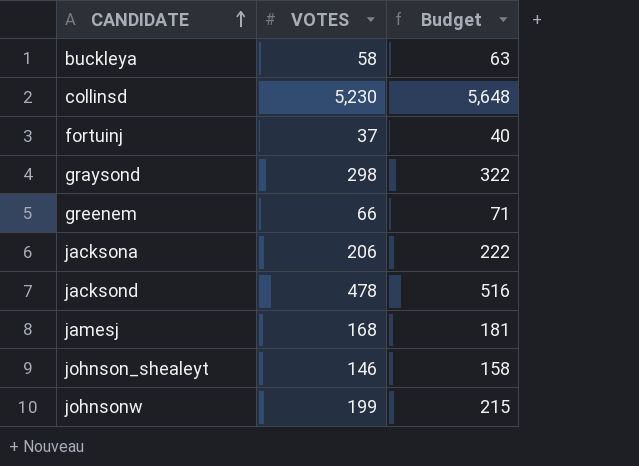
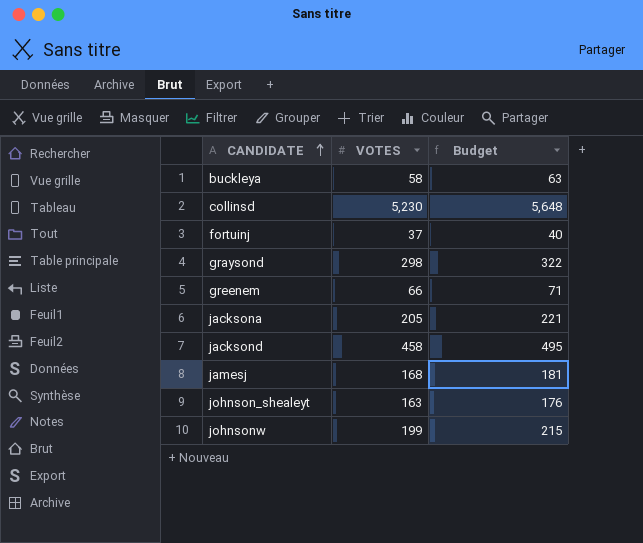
jacksona | VOTES: 206 -> 205
jacksona | Budget: 222 -> 221
jacksond | VOTES: 478 -> 458
jacksond | Budget: 516 -> 495
johnson_shealeyt | VOTES: 146 -> 163
johnson_shealeyt | Budget: 158 -> 176

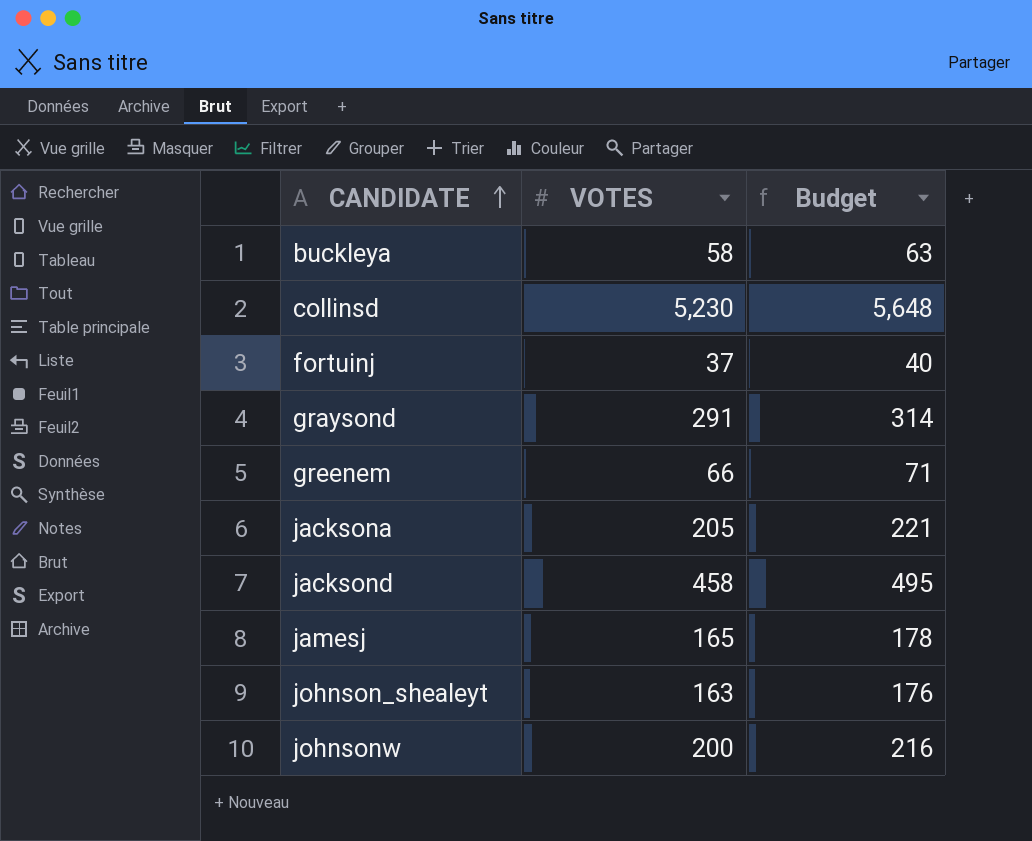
graysond | VOTES: 298 -> 291
graysond | Budget: 322 -> 314
jamesj | VOTES: 168 -> 165
jamesj | Budget: 181 -> 178
johnsonw | VOTES: 199 -> 200
johnsonw | Budget: 215 -> 216

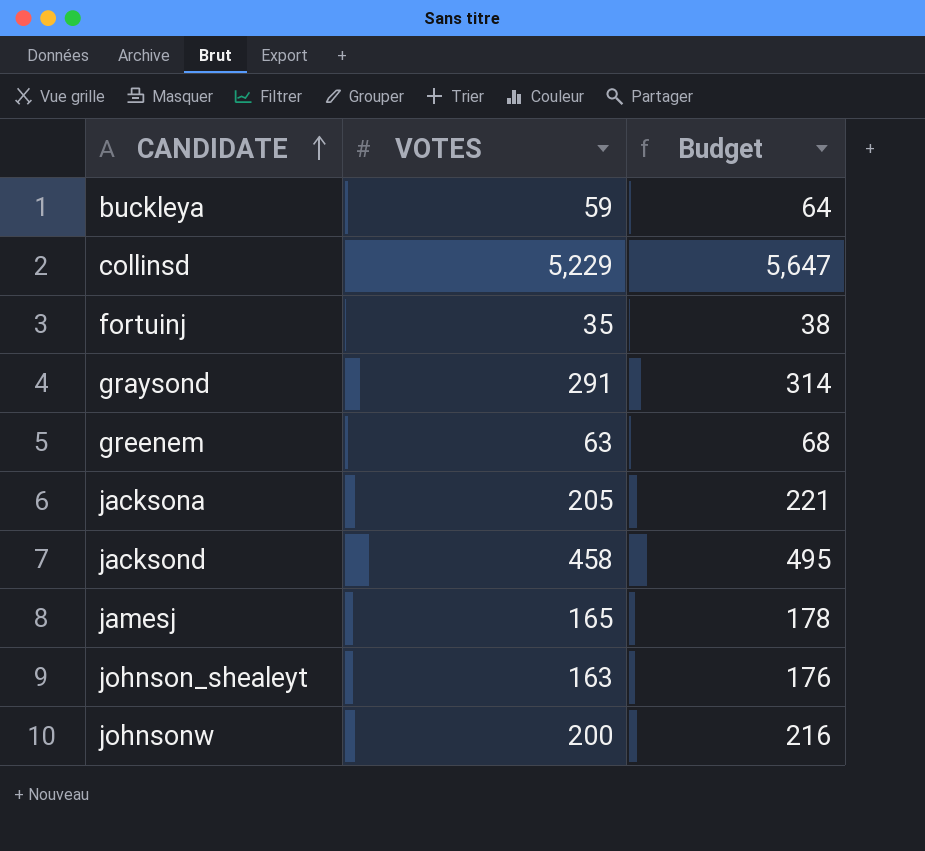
buckleya | VOTES: 58 -> 59
buckleya | Budget: 63 -> 64
collinsd | VOTES: 5,230 -> 5,229
collinsd | Budget: 5,648 -> 5,647
fortuinj | VOTES: 37 -> 35
fortuinj | Budget: 40 -> 38
greenem | VOTES: 66 -> 63
greenem | Budget: 71 -> 68

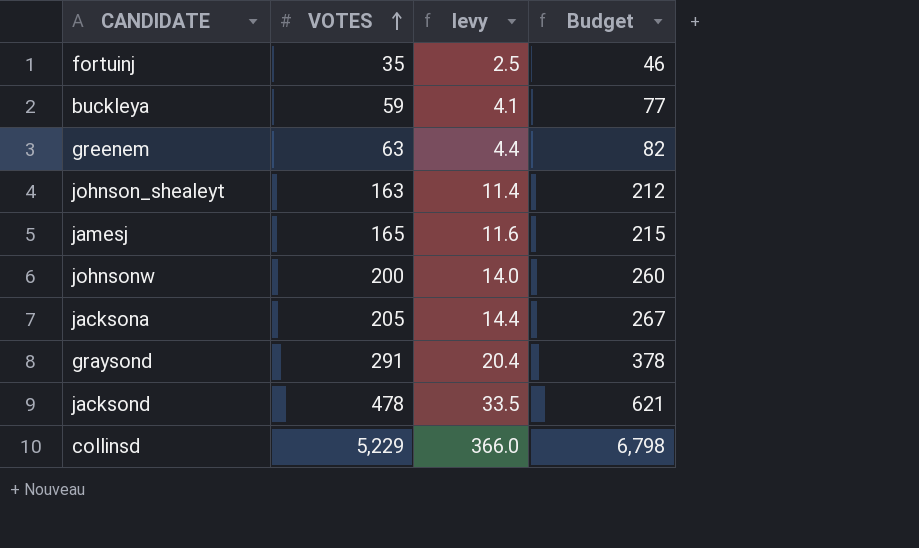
row order: CANDIDATE ascending -> VOTES ascending
column levy | formula: none -> [VOTES] * 0.07
column Budget | formula: [VOTES] * 1.08 -> [VOTES] * 1.3
jacksond | VOTES: 458 -> 478

